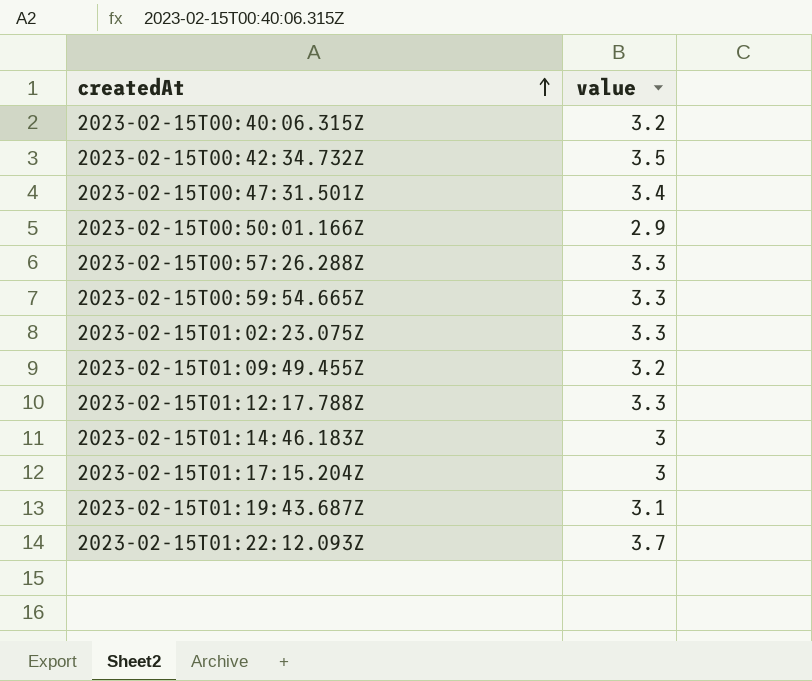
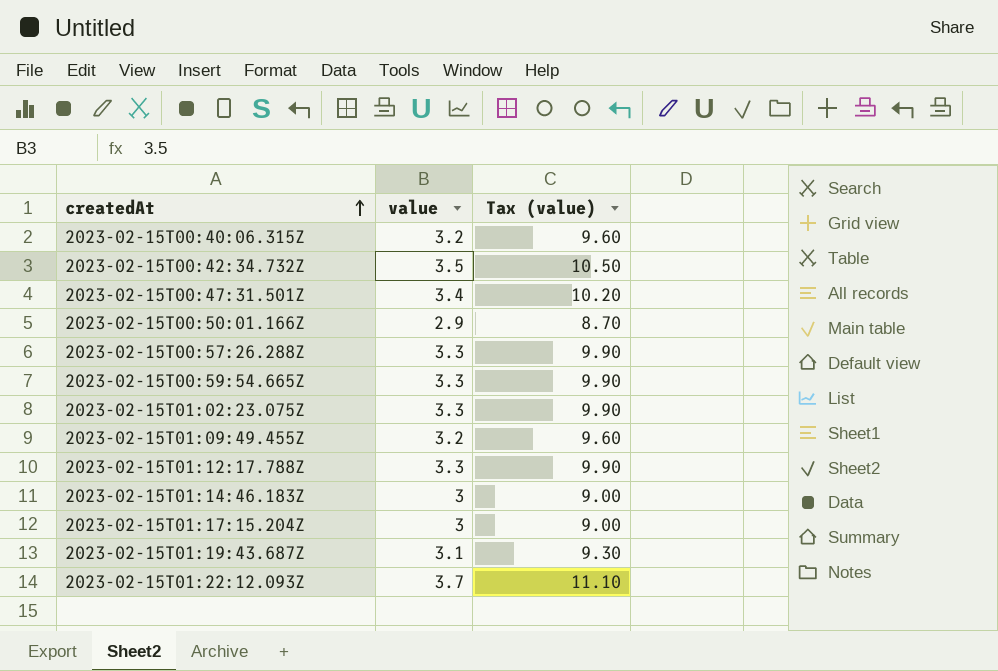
column Tax (value) | formula: none -> [value] * 3

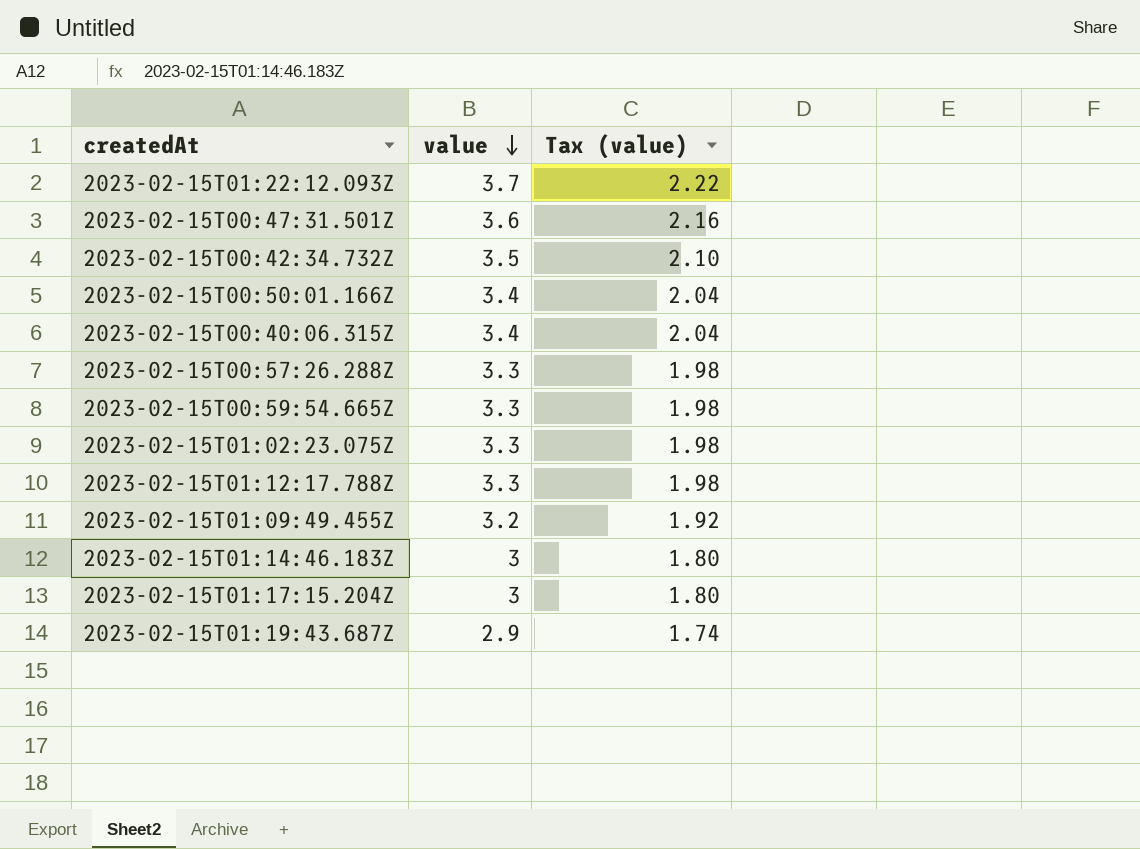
row order: createdAt ascending -> value descending
column Tax (value) | formula: [value] * 3 -> [value] * 0.6
2023-02-15T00:47:31.501Z | value: 3.4 -> 3.6
2023-02-15T00:50:01.166Z | value: 2.9 -> 3.4
2023-02-15T00:40:06.315Z | value: 3.2 -> 3.4
2023-02-15T01:19:43.687Z | value: 3.1 -> 2.9

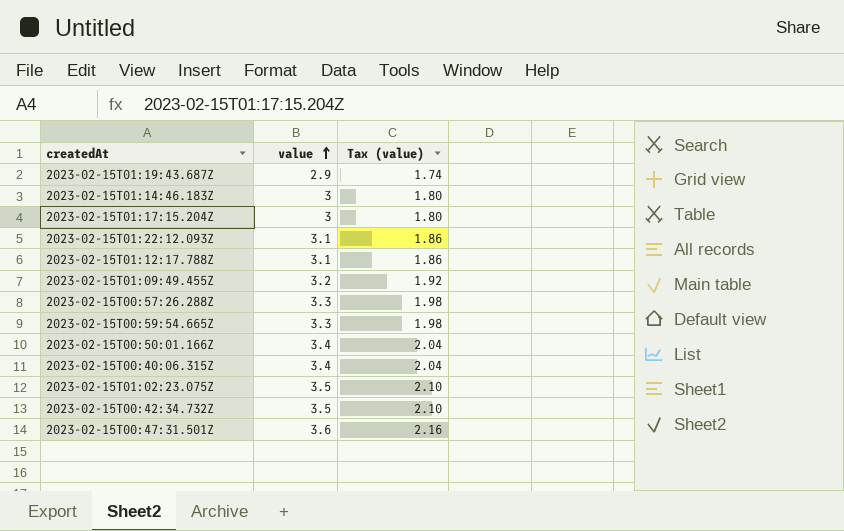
row order: value descending -> value ascending
2023-02-15T01:22:12.093Z | value: 3.7 -> 3.1
2023-02-15T01:22:12.093Z | Tax (value): 2.22 -> 1.86
2023-02-15T01:12:17.788Z | value: 3.3 -> 3.1
2023-02-15T01:12:17.788Z | Tax (value): 1.98 -> 1.86
2023-02-15T01:02:23.075Z | value: 3.3 -> 3.5
2023-02-15T01:02:23.075Z | Tax (value): 1.98 -> 2.10

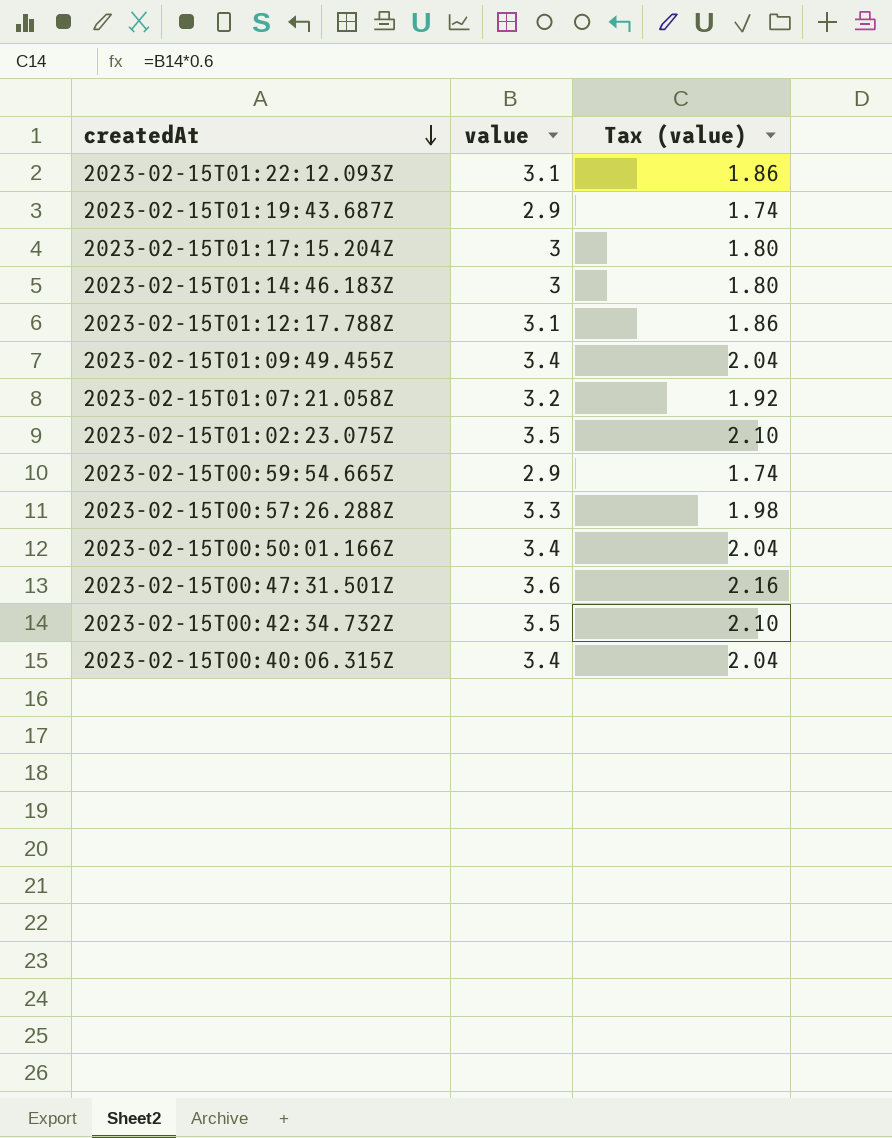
row order: value ascending -> createdAt descending
2023-02-15T01:09:49.455Z | value: 3.2 -> 3.4
2023-02-15T01:09:49.455Z | Tax (value): 1.92 -> 2.04
row 2023-02-15T01:07:21.058Z: none -> 3.2 | 1.92
2023-02-15T00:59:54.665Z | value: 3.3 -> 2.9
2023-02-15T00:59:54.665Z | Tax (value): 1.98 -> 1.74

